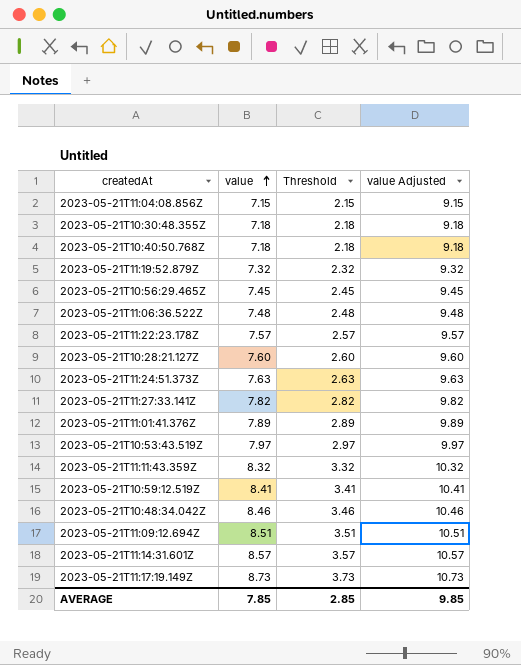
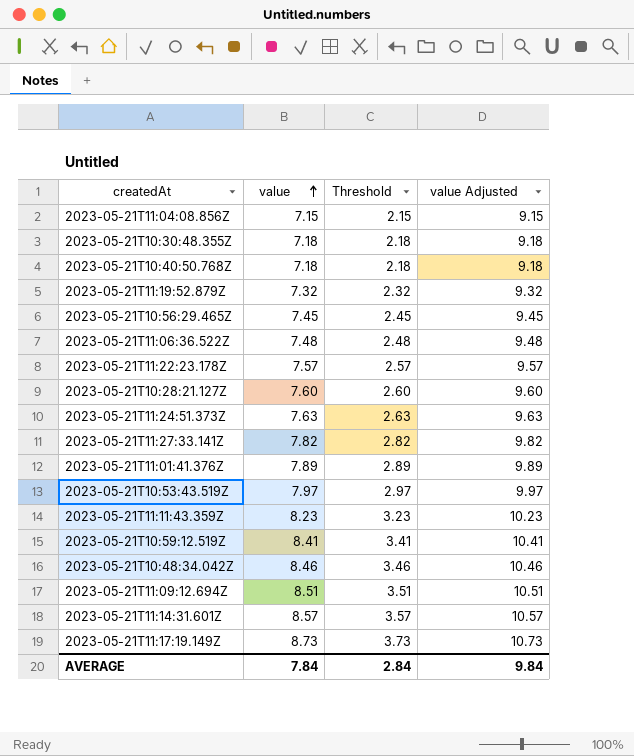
2023-05-21T11:11:43.359Z | value: 8.32 -> 8.23
2023-05-21T11:11:43.359Z | Threshold: 3.32 -> 3.23
2023-05-21T11:11:43.359Z | value Adjusted: 10.32 -> 10.23
AVERAGE | value: 7.85 -> 7.84
AVERAGE | Threshold: 2.85 -> 2.84
AVERAGE | value Adjusted: 9.85 -> 9.84

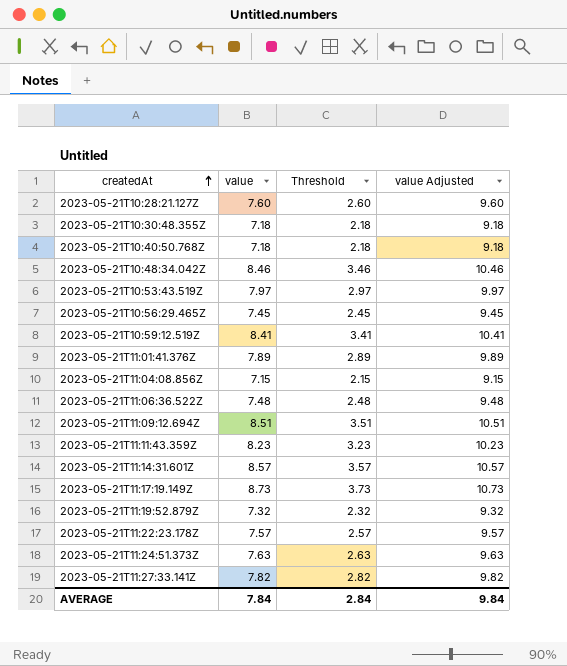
row order: value ascending -> createdAt ascending

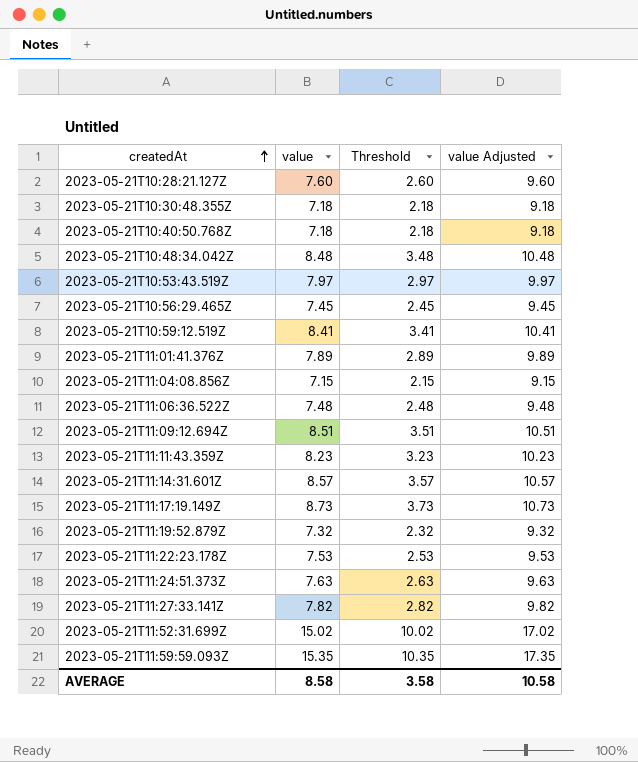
2023-05-21T10:48:34.042Z | value: 8.46 -> 8.48
2023-05-21T10:48:34.042Z | Threshold: 3.46 -> 3.48
2023-05-21T10:48:34.042Z | value Adjusted: 10.46 -> 10.48
2023-05-21T11:22:23.178Z | value: 7.57 -> 7.53
2023-05-21T11:22:23.178Z | Threshold: 2.57 -> 2.53
2023-05-21T11:22:23.178Z | value Adjusted: 9.57 -> 9.53
row 2023-05-21T11:52:31.699Z: none -> 15.02 | 10.02 | 17.02
row 2023-05-21T11:59:59.093Z: none -> 15.35 | 10.35 | 17.35
AVERAGE | value: 7.84 -> 8.58
AVERAGE | Threshold: 2.84 -> 3.58
AVERAGE | value Adjusted: 9.84 -> 10.58

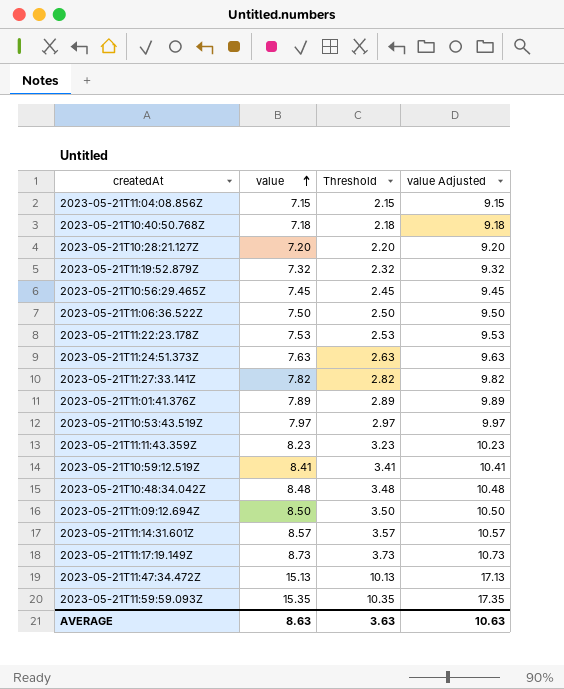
row order: createdAt ascending -> value ascending
row 2023-05-21T10:30:48.355Z: 7.18 | 2.18 | 9.18 -> none
row 2023-05-21T11:52:31.699Z: 15.02 | 10.02 | 17.02 -> none
2023-05-21T10:28:21.127Z | value: 7.60 -> 7.20
2023-05-21T10:28:21.127Z | Threshold: 2.60 -> 2.20
2023-05-21T10:28:21.127Z | value Adjusted: 9.60 -> 9.20
2023-05-21T11:06:36.522Z | value: 7.48 -> 7.50
2023-05-21T11:06:36.522Z | Threshold: 2.48 -> 2.50
2023-05-21T11:06:36.522Z | value Adjusted: 9.48 -> 9.50
2023-05-21T11:09:12.694Z | value: 8.51 -> 8.50
2023-05-21T11:09:12.694Z | Threshold: 3.51 -> 3.50
2023-05-21T11:09:12.694Z | value Adjusted: 10.51 -> 10.50
row 2023-05-21T11:47:34.472Z: none -> 15.13 | 10.13 | 17.13
AVERAGE | value: 8.58 -> 8.63
AVERAGE | Threshold: 3.58 -> 3.63
AVERAGE | value Adjusted: 10.58 -> 10.63

